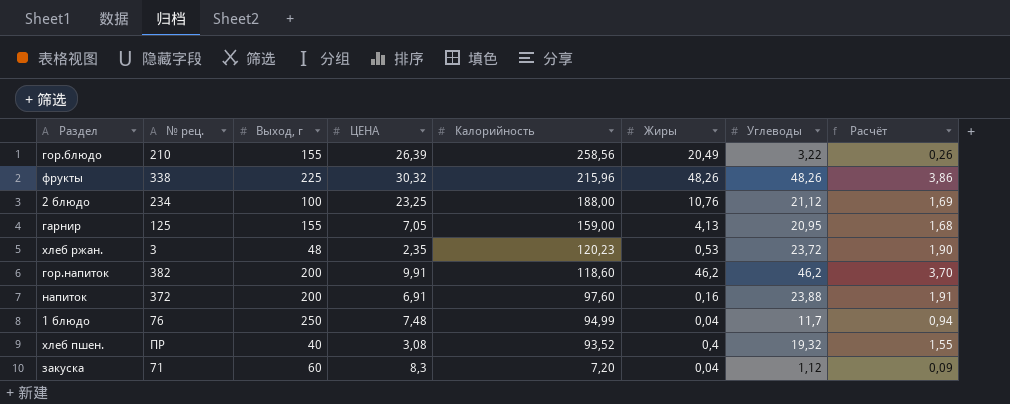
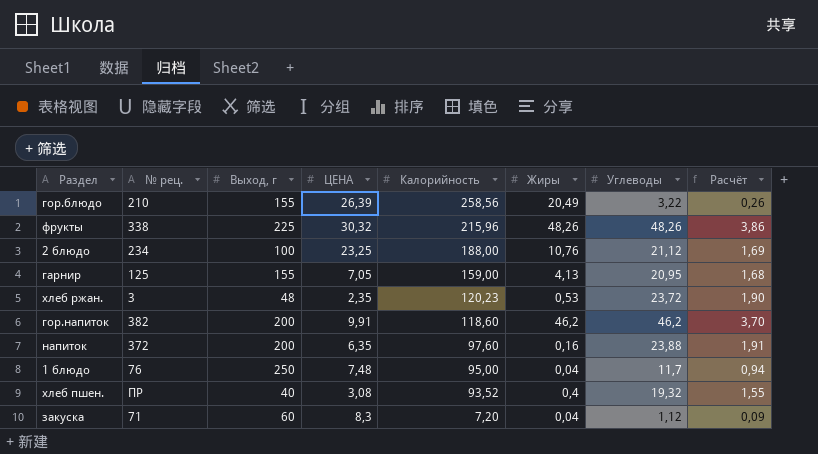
напиток | ЦЕНА: 6,91 -> 6,35
1 блюдо | Калорийность: 94,99 -> 95,00

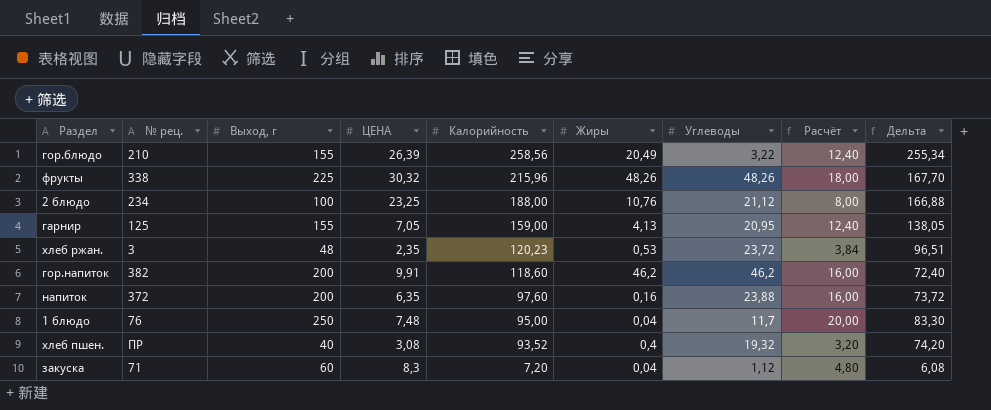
column Расчёт | formula: [Углеводы] * 0,08 -> [Выход, г] * 0,08
column Дельта | formula: none -> [Калорийность] - [Углеводы]

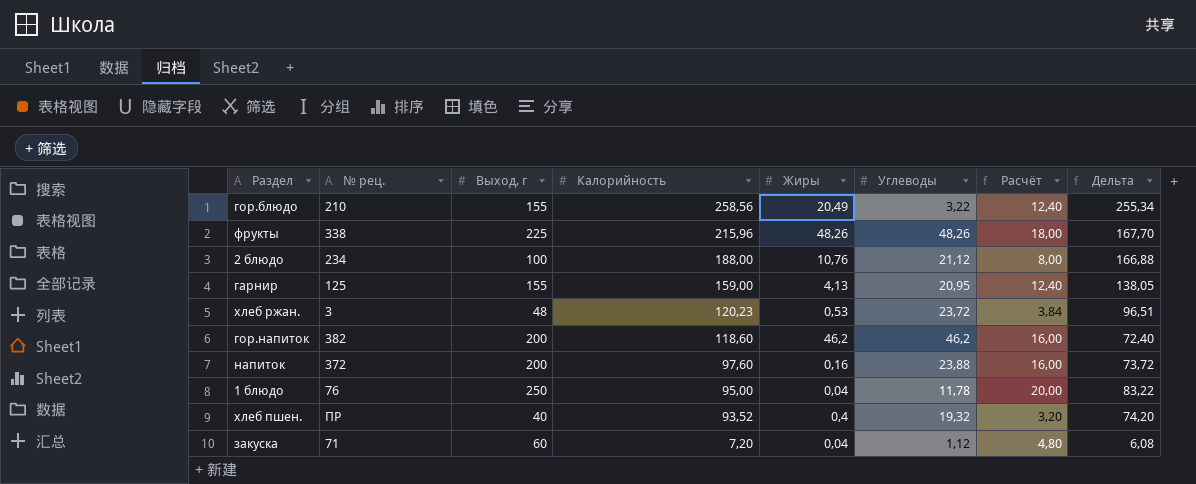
column ЦЕНА | position: 4 -> none
1 блюдо | Углеводы: 11,7 -> 11,78
1 блюдо | Дельта: 83,30 -> 83,22

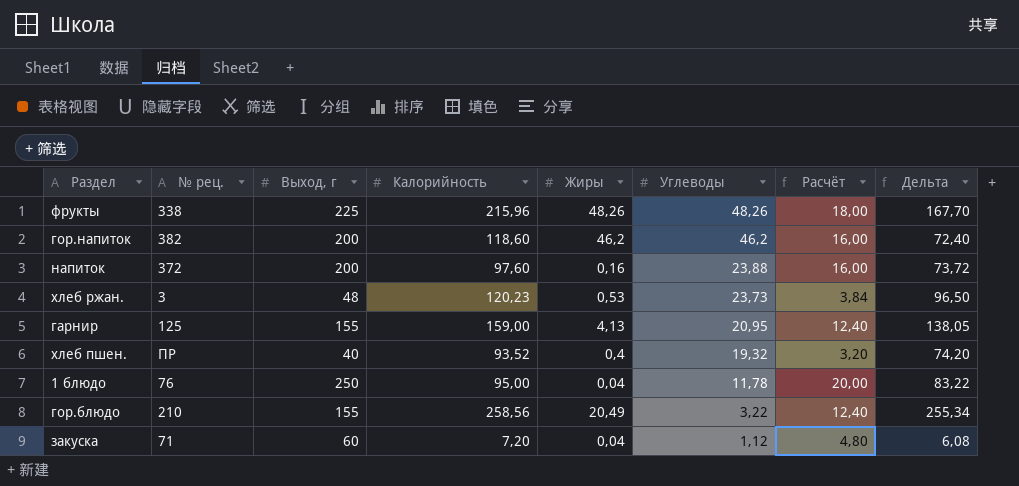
row order: Калорийность descending -> Углеводы descending
row 2 блюдо: 234 | 100 | 188,00 | 10,76 | 21,12 | 8,00 | 166,88 -> none
хлеб ржан. | Углеводы: 23,72 -> 23,73
хлеб ржан. | Дельта: 96,51 -> 96,50

